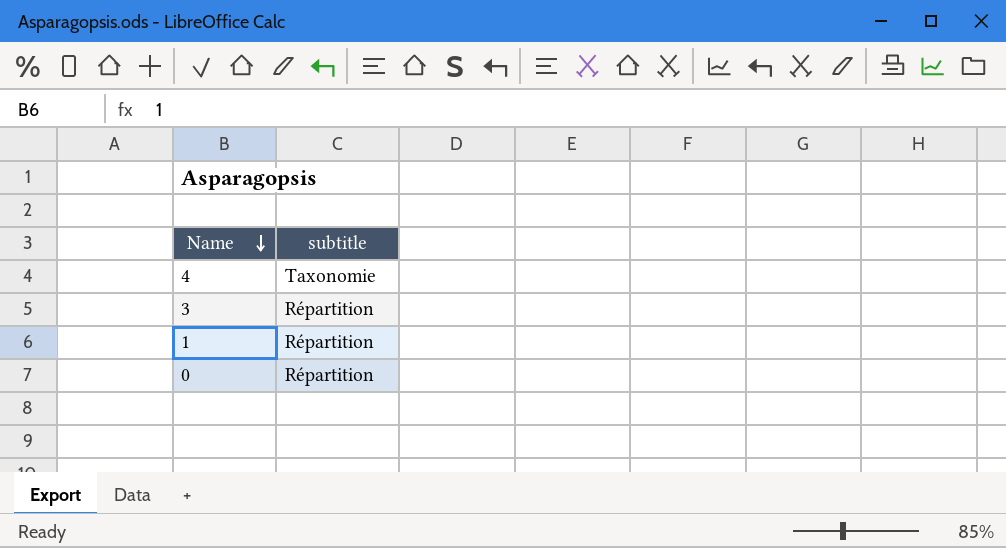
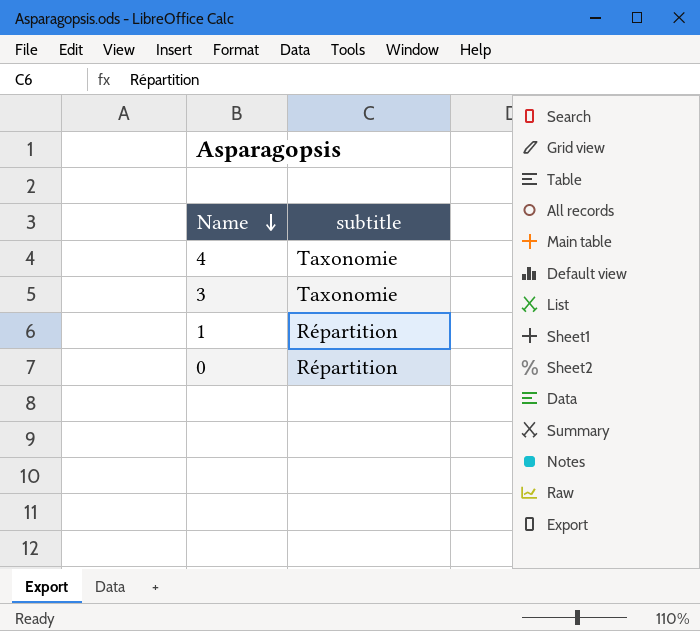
3 | subtitle: Répartition -> Taxonomie

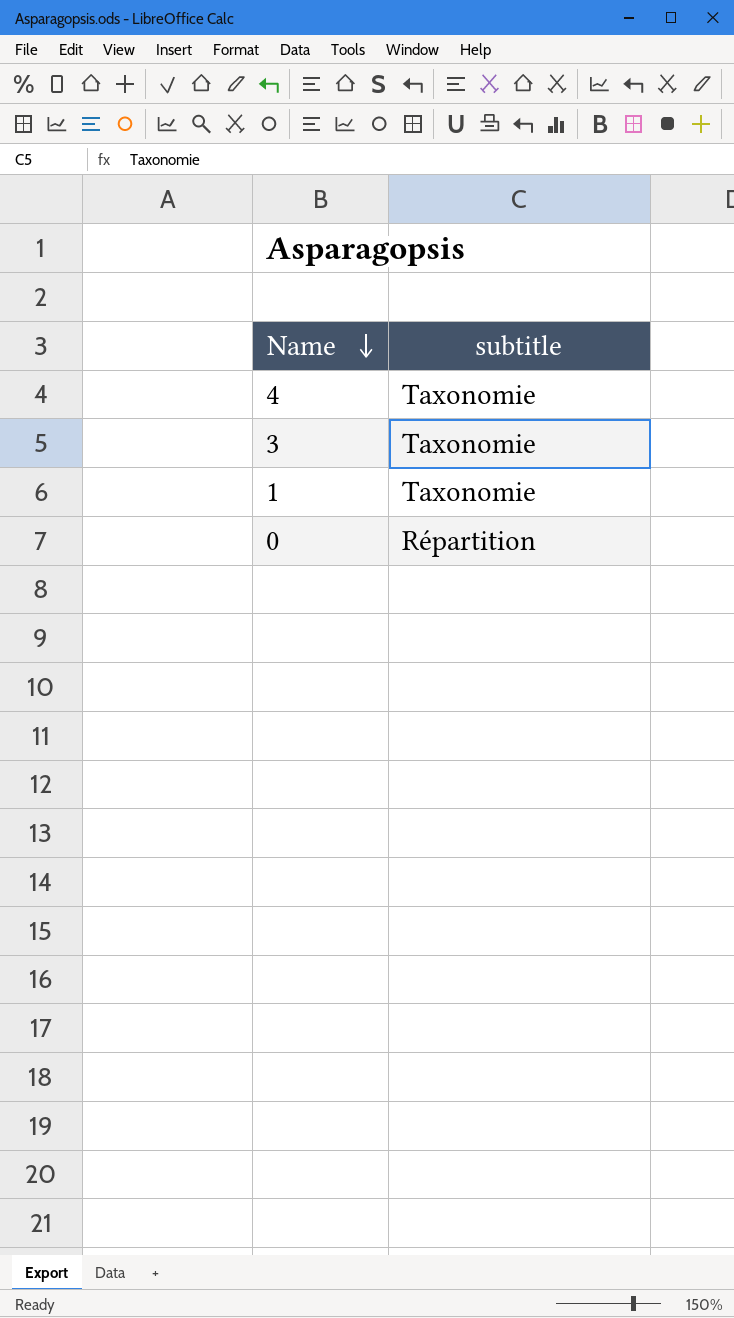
1 | subtitle: Répartition -> Taxonomie

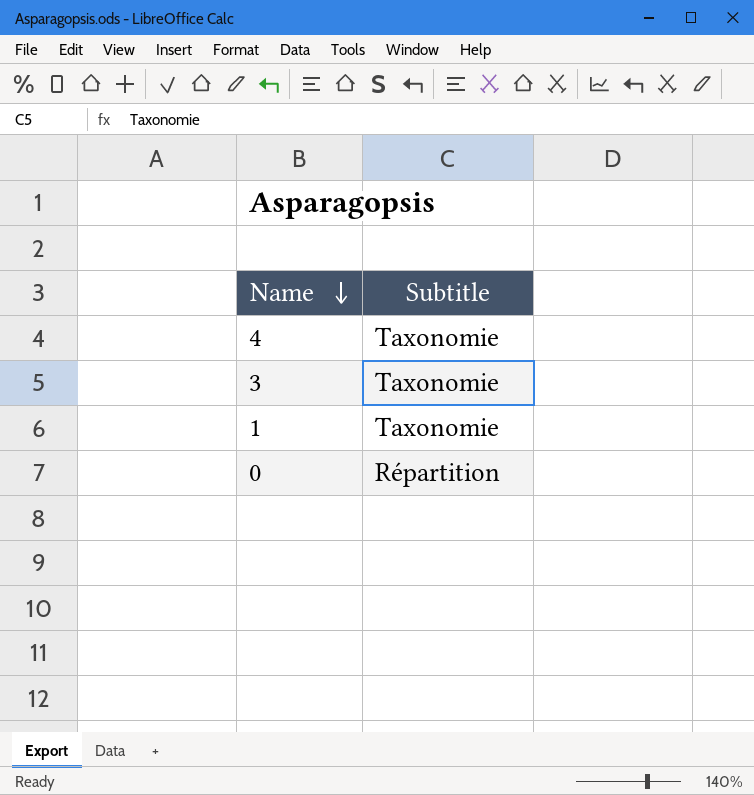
column name: subtitle -> Subtitle

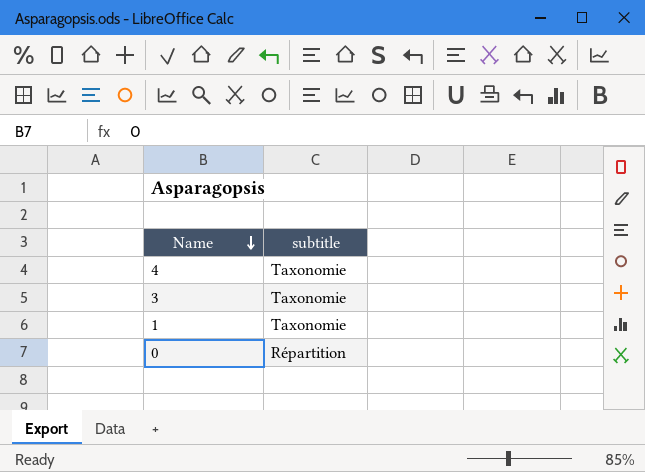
column name: Subtitle -> subtitle

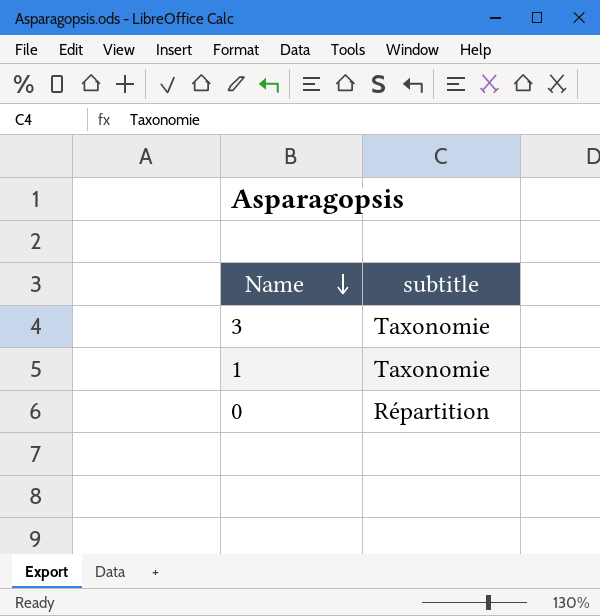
row 4: Taxonomie -> none

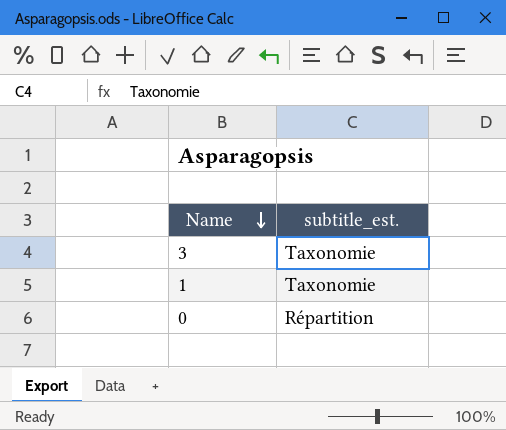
column name: subtitle -> subtitle_est.

